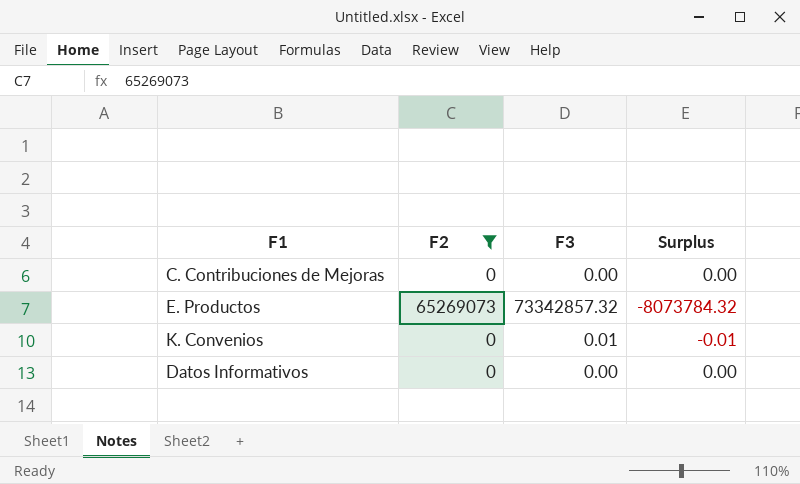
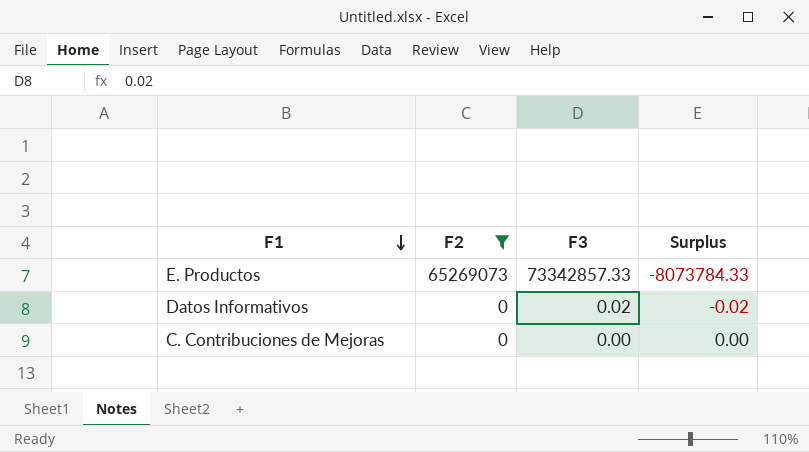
row order: none -> F1 descending
row K. Convenios: 0 | 0.01 | -0.01 -> none
E. Productos | F3: 73342857.32 -> 73342857.33
E. Productos | Surplus: -8073784.32 -> -8073784.33
Datos Informativos | F3: 0.00 -> 0.02
Datos Informativos | Surplus: 0.00 -> -0.02

